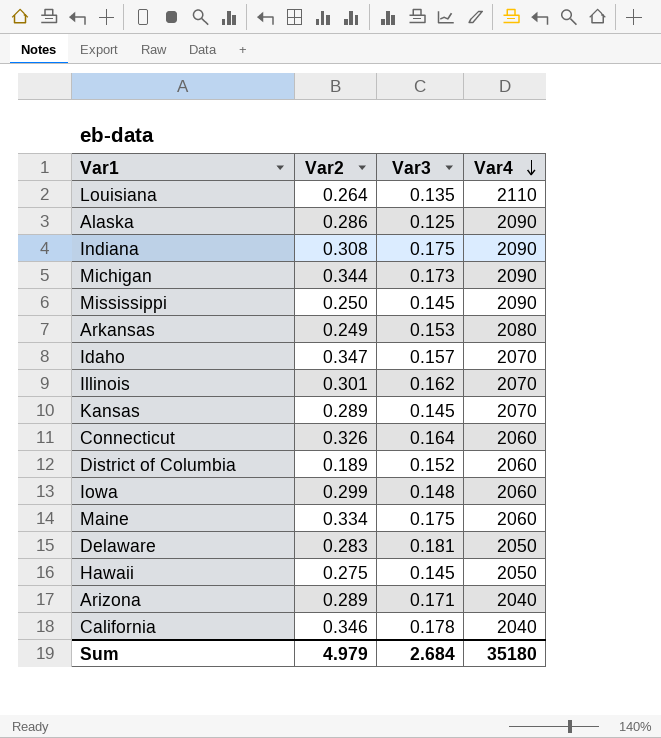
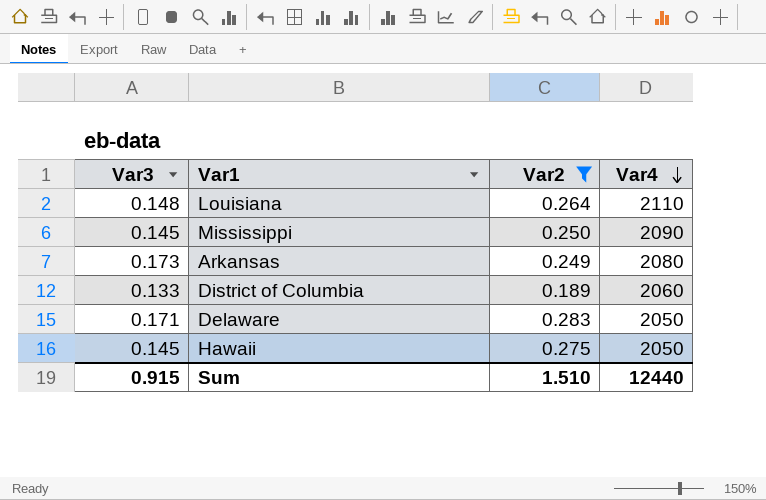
filter: none -> Var2 <= 0.283
column Var3 | position: 3 -> 1
Louisiana | Var3: 0.135 -> 0.148
Arkansas | Var3: 0.153 -> 0.173
District of Columbia | Var3: 0.152 -> 0.133
Delaware | Var3: 0.181 -> 0.171
Sum | Var3: 2.684 -> 0.915
Sum | Var2: 4.979 -> 1.510
Sum | Var4: 35180 -> 12440

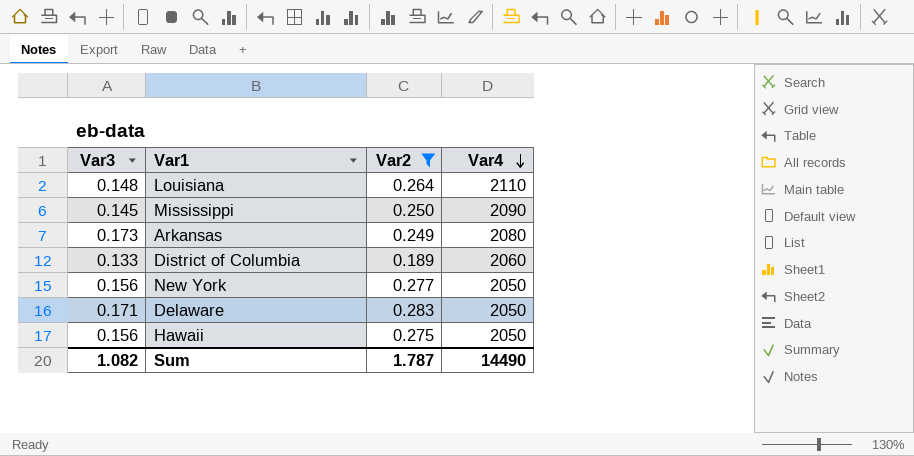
row New York: none -> 0.156 | 0.277 | 2050
Hawaii | Var3: 0.145 -> 0.156
Sum | Var3: 0.915 -> 1.082
Sum | Var2: 1.510 -> 1.787
Sum | Var4: 12440 -> 14490

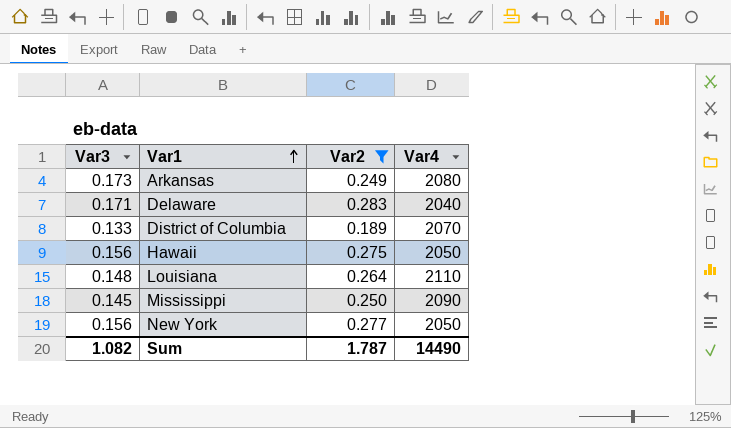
row order: Var4 descending -> Var1 ascending
Delaware | Var4: 2050 -> 2040
District of Columbia | Var4: 2060 -> 2070

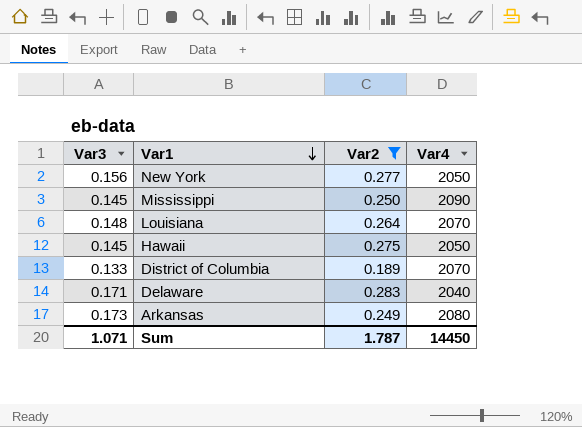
row order: Var1 ascending -> Var1 descending
Louisiana | Var4: 2110 -> 2070
Hawaii | Var3: 0.156 -> 0.145
Sum | Var3: 1.082 -> 1.071
Sum | Var4: 14490 -> 14450

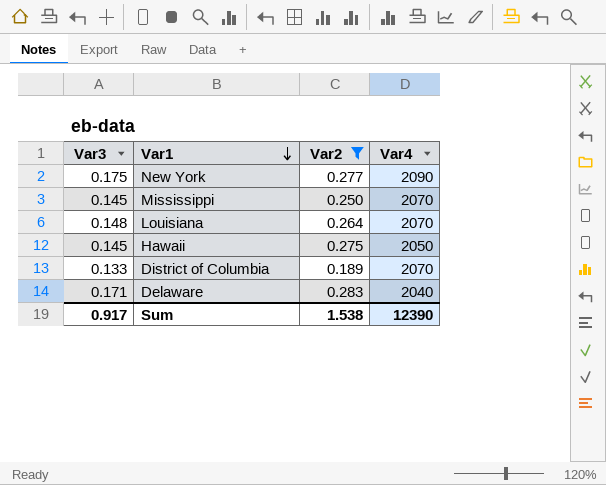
row Arkansas: 0.173 | 0.249 | 2080 -> none
New York | Var3: 0.156 -> 0.175
New York | Var4: 2050 -> 2090
Mississippi | Var4: 2090 -> 2070
Sum | Var3: 1.071 -> 0.917
Sum | Var2: 1.787 -> 1.538
Sum | Var4: 14450 -> 12390

